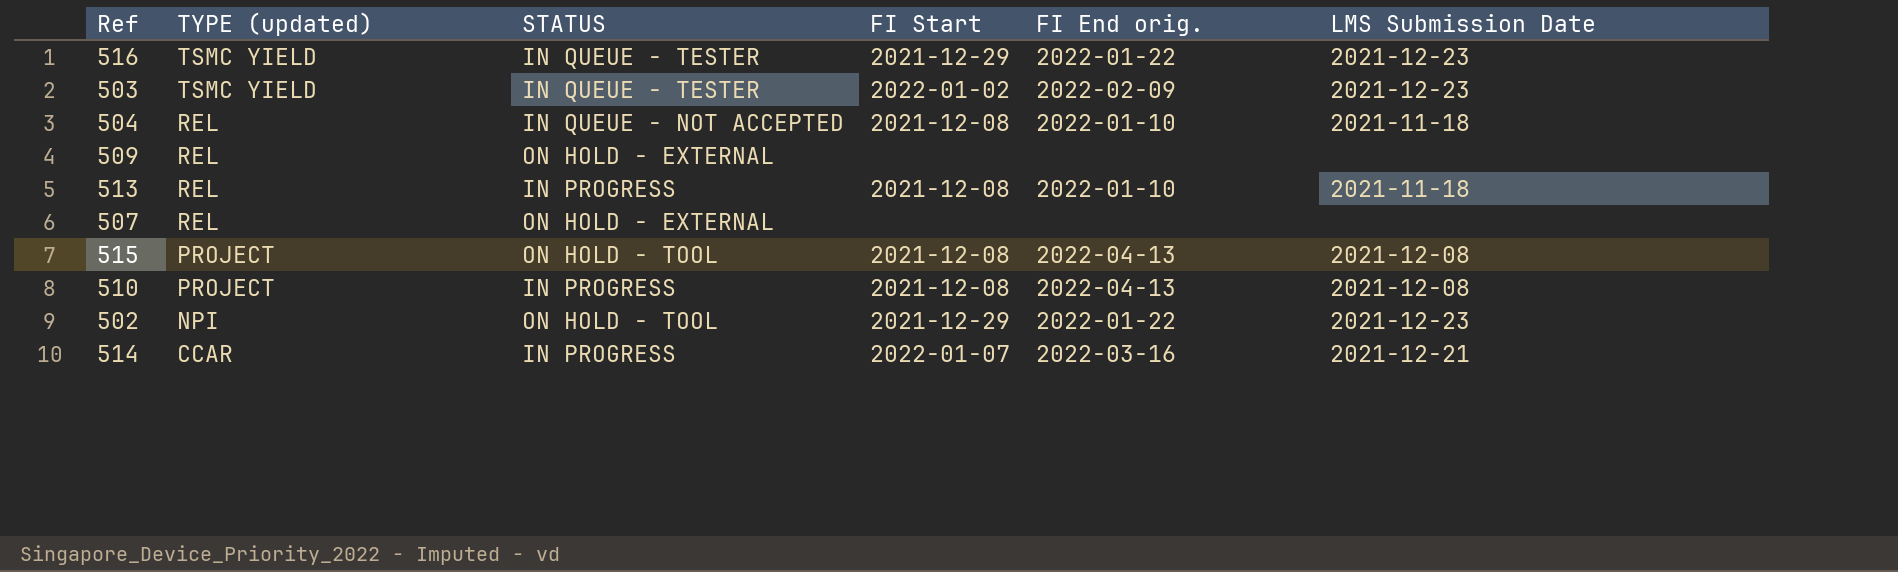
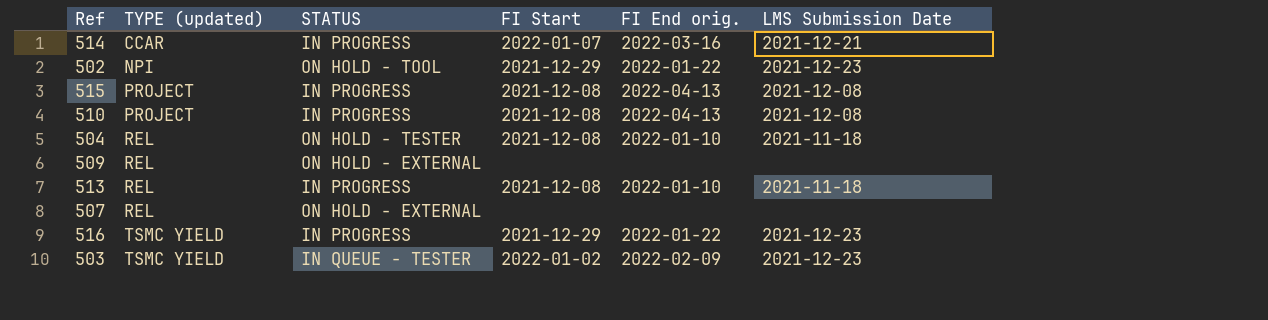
row order: TYPE (updated) descending -> TYPE (updated) ascending
515 | STATUS: ON HOLD - TOOL -> IN PROGRESS
504 | STATUS: IN QUEUE - NOT ACCEPTED -> ON HOLD - TESTER
516 | STATUS: IN QUEUE - TESTER -> IN PROGRESS

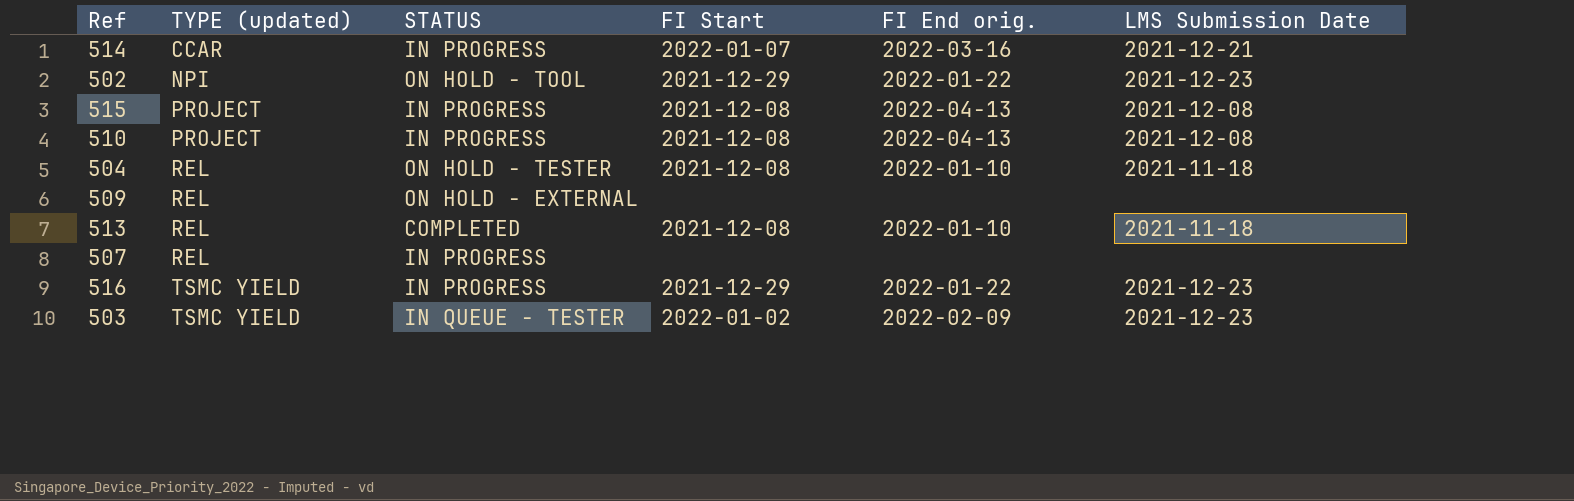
513 | STATUS: IN PROGRESS -> COMPLETED
507 | STATUS: ON HOLD - EXTERNAL -> IN PROGRESS

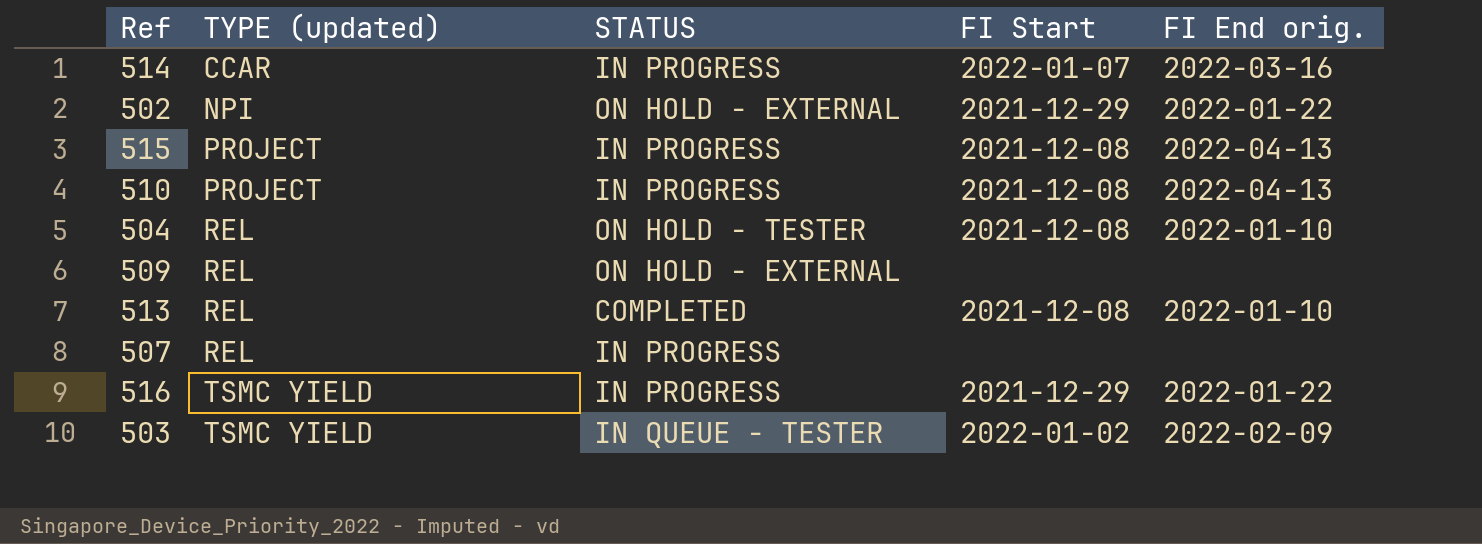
column LMS Submission Date | position: 6 -> none
502 | STATUS: ON HOLD - TOOL -> ON HOLD - EXTERNAL

